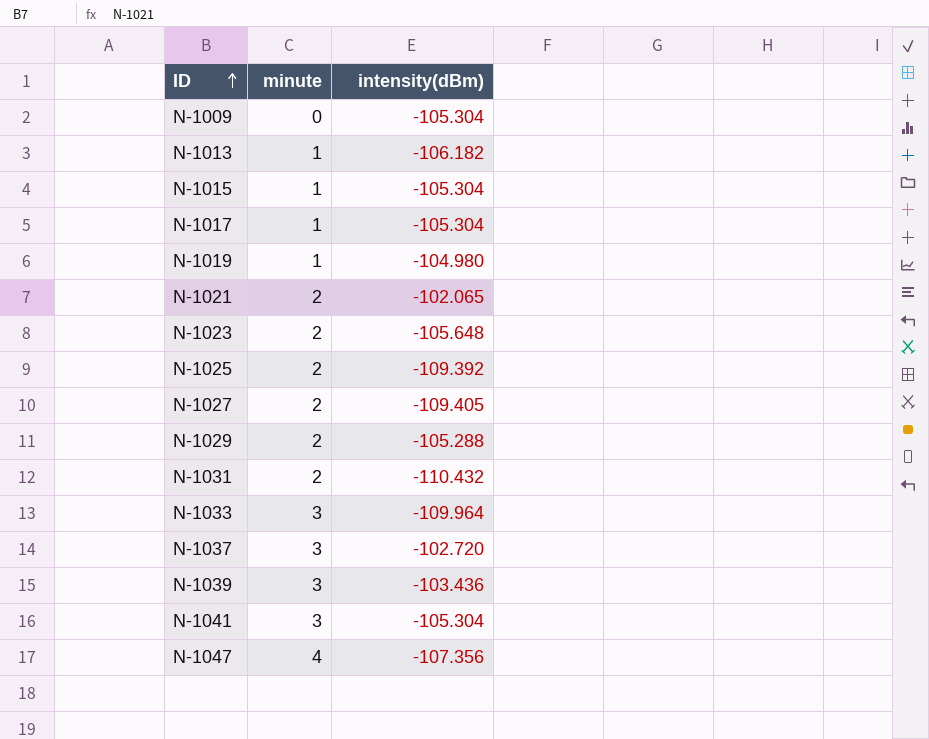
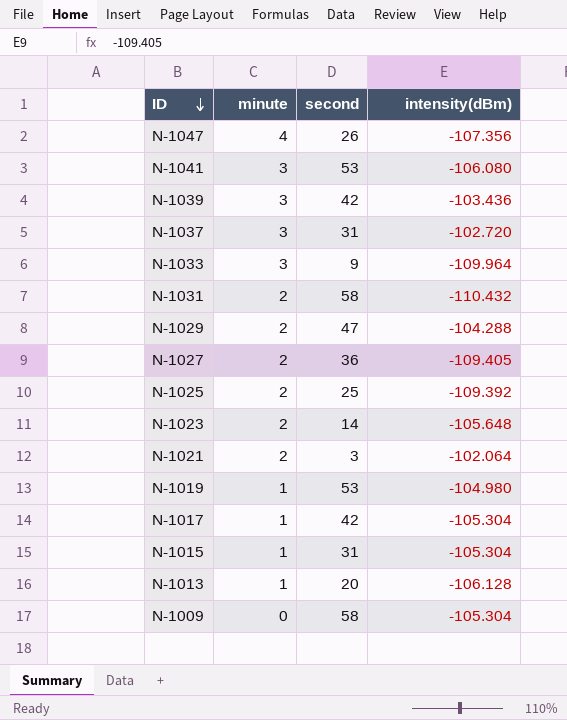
row order: ID ascending -> ID descending
column second | position: none -> 3
N-1041 | intensity(dBm): -105.304 -> -106.080
N-1029 | intensity(dBm): -105.288 -> -104.288
N-1021 | intensity(dBm): -102.065 -> -102.064
N-1013 | intensity(dBm): -106.182 -> -106.128

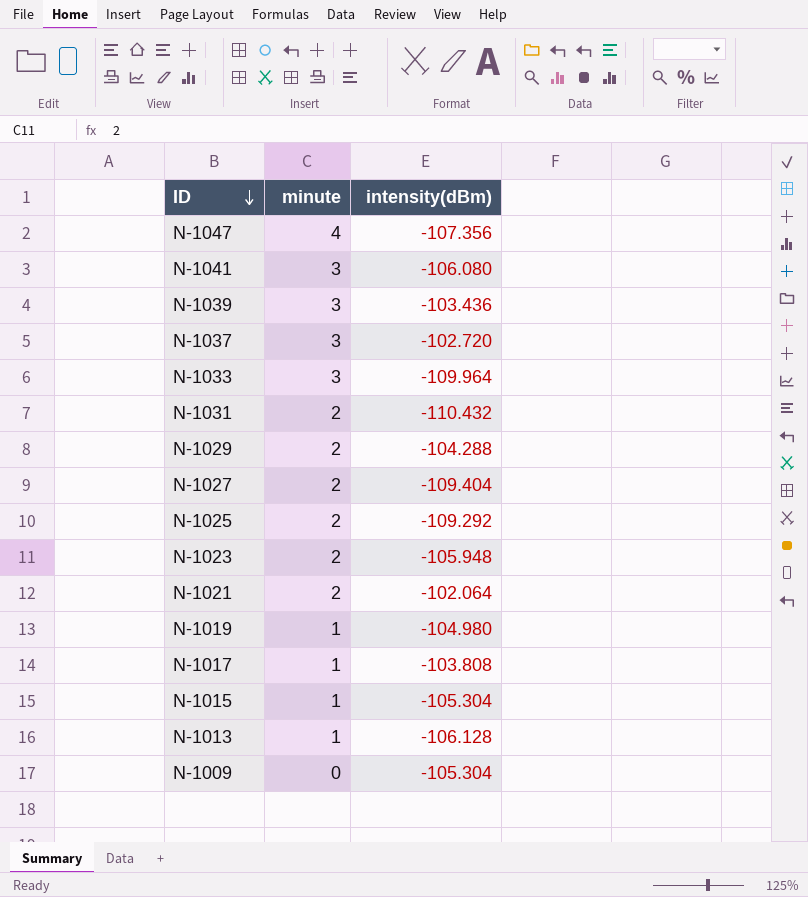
column second | position: 3 -> none
N-1027 | intensity(dBm): -109.405 -> -109.404
N-1025 | intensity(dBm): -109.392 -> -109.292
N-1023 | intensity(dBm): -105.648 -> -105.948
N-1017 | intensity(dBm): -105.304 -> -103.808

